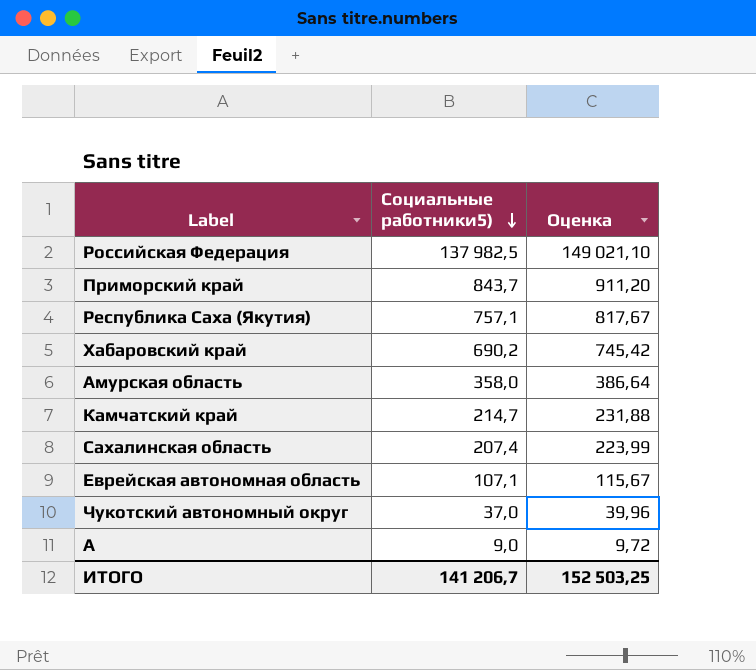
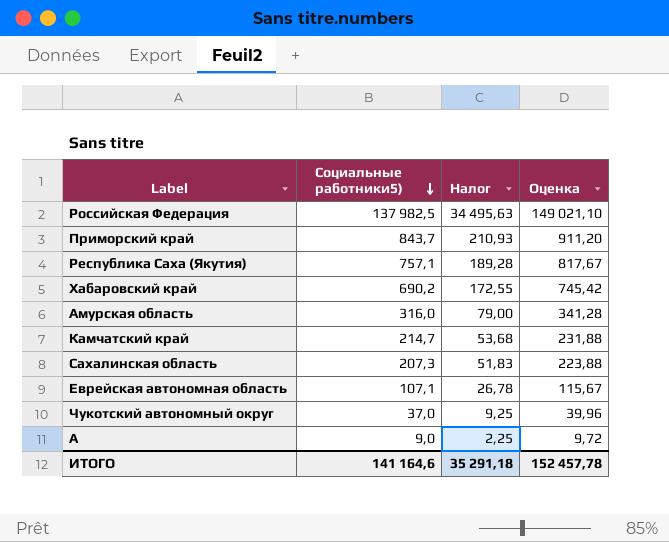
column Налог | formula: none -> [Социальные работники5)] * 0,25
Амурская область | Социальные работники5): 358,0 -> 316,0
Амурская область | Оценка: 386,64 -> 341,28
Сахалинская область | Социальные работники5): 207,4 -> 207,3
Сахалинская область | Оценка: 223,99 -> 223,88
ИТОГО | Социальные работники5): 141 206,7 -> 141 164,6
ИТОГО | Оценка: 152 503,25 -> 152 457,78

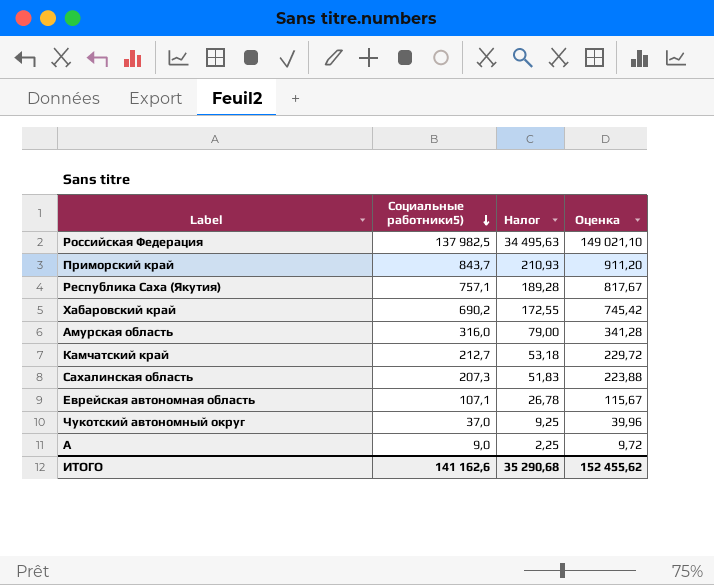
Камчатский край | Социальные работники5): 214,7 -> 212,7
Камчатский край | Налог: 53,68 -> 53,18
Камчатский край | Оценка: 231,88 -> 229,72
ИТОГО | Социальные работники5): 141 164,6 -> 141 162,6
ИТОГО | Налог: 35 291,18 -> 35 290,68
ИТОГО | Оценка: 152 457,78 -> 152 455,62

